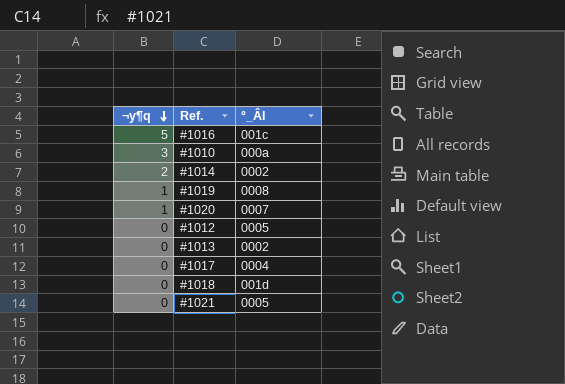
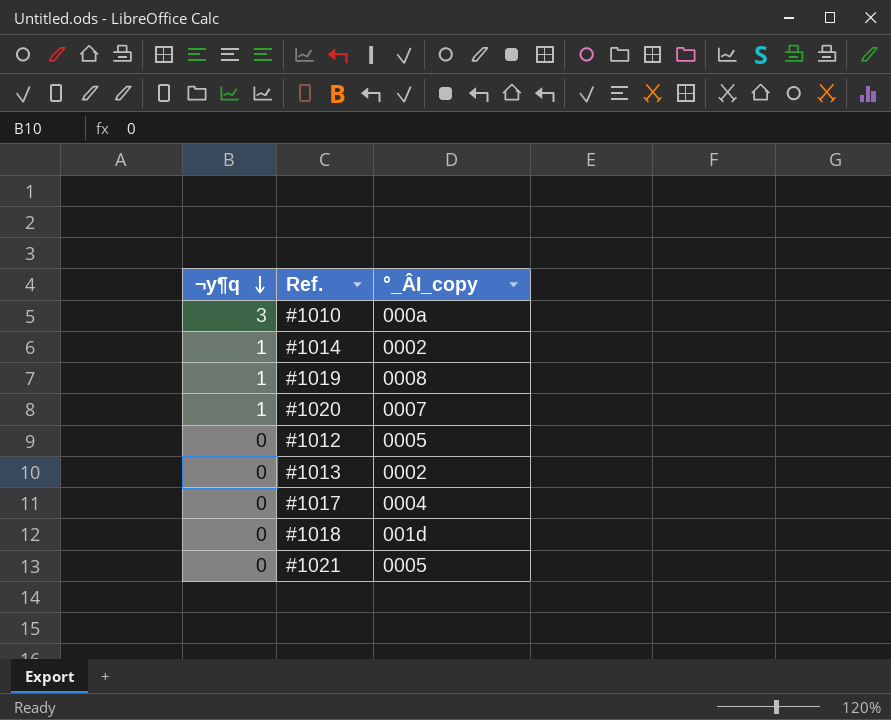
column name: °_ÂI -> °_ÂI_copy
row #1016: 5 | 001c -> none
#1014 | ¬y¶q: 2 -> 1

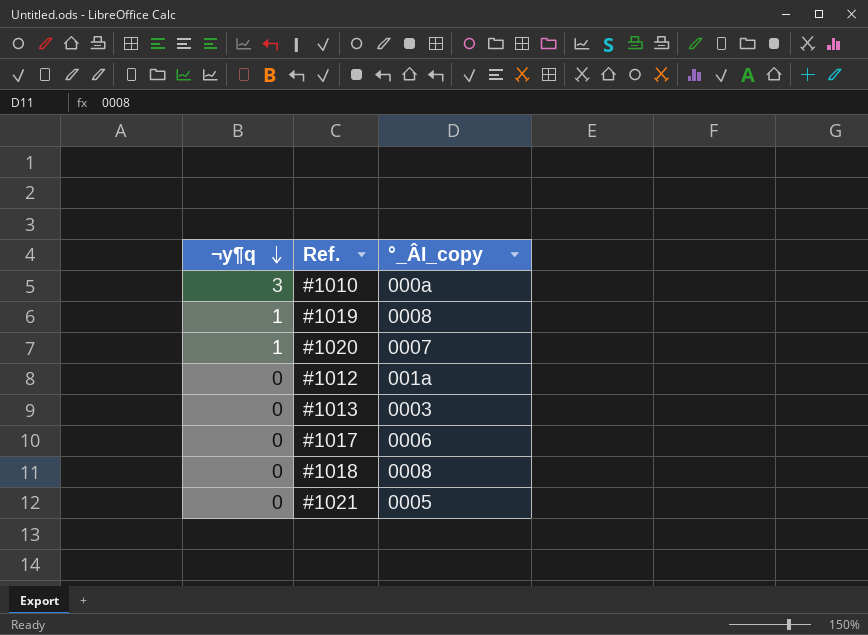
row #1014: 1 | 0002 -> none
#1012 | °_ÂI_copy: 0005 -> 001a
#1013 | °_ÂI_copy: 0002 -> 0003
#1017 | °_ÂI_copy: 0004 -> 0006
#1018 | °_ÂI_copy: 001d -> 0008

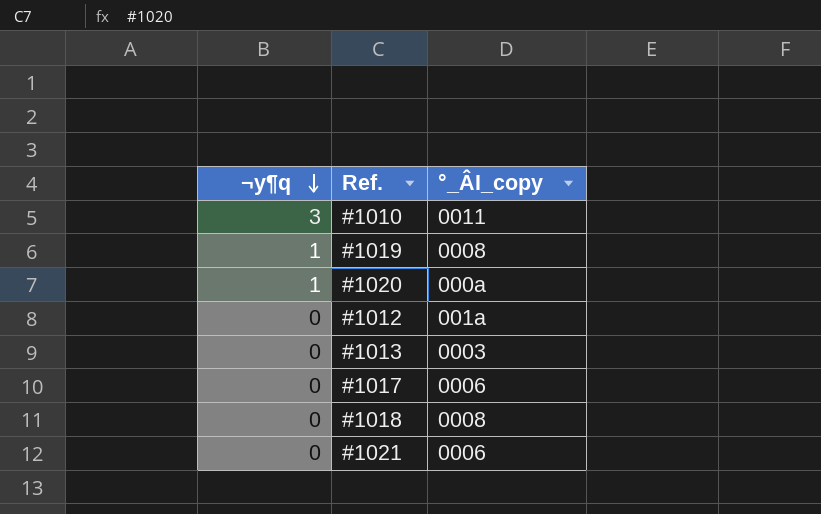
#1010 | °_ÂI_copy: 000a -> 0011
#1020 | °_ÂI_copy: 0007 -> 000a
#1021 | °_ÂI_copy: 0005 -> 0006

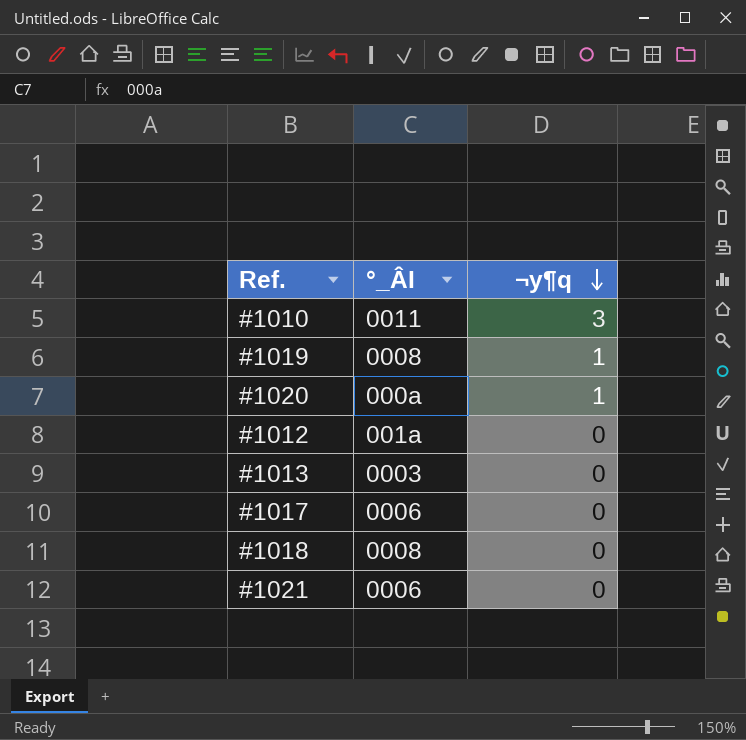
column name: °_ÂI_copy -> °_ÂI
column ¬y¶q | position: 1 -> 3

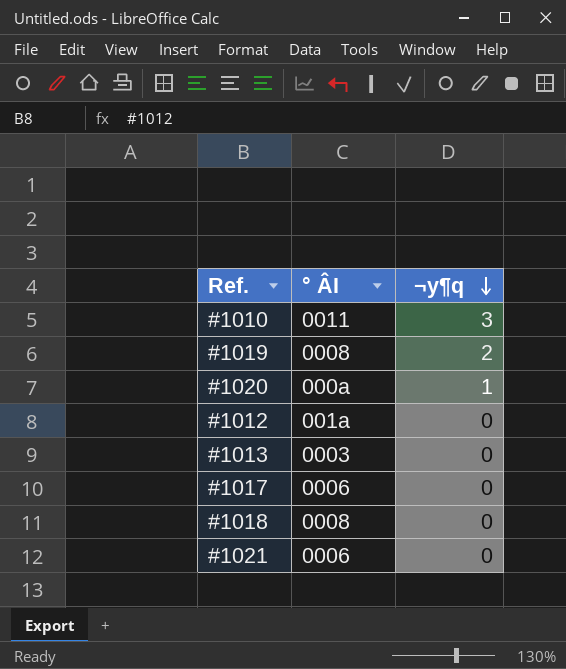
column name: °_ÂI -> ° ÂI
#1019 | ¬y¶q: 1 -> 2

